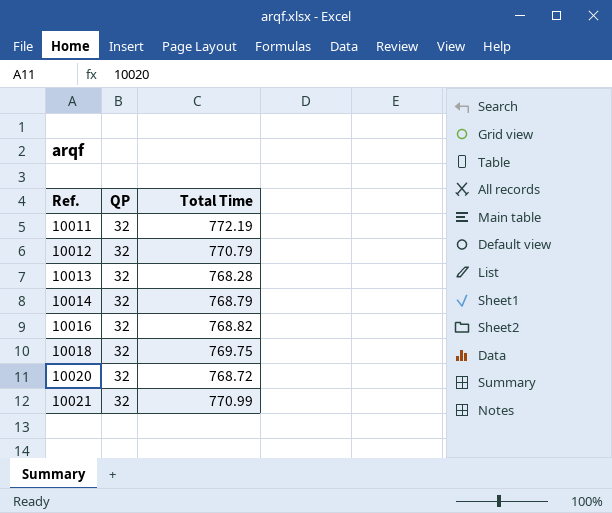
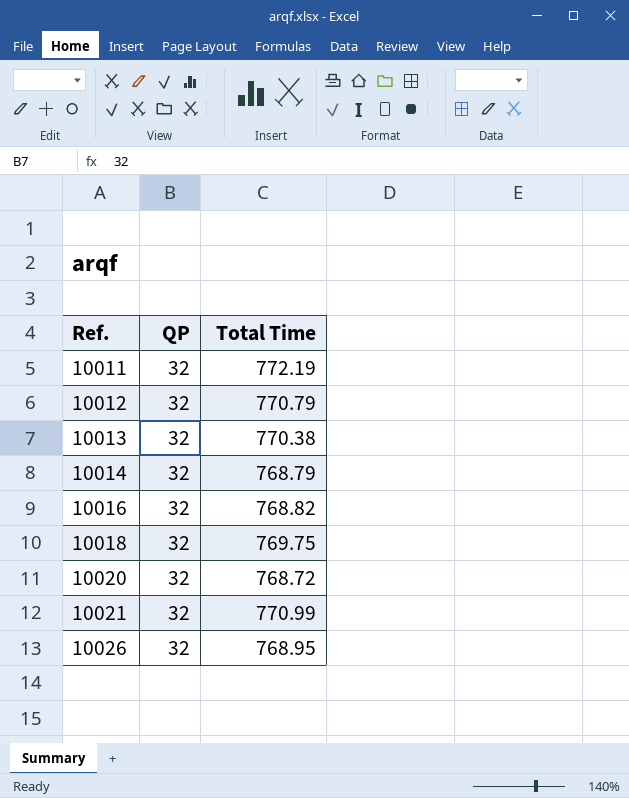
10013 | Total Time: 768.28 -> 770.38
row 10026: none -> 32 | 768.95

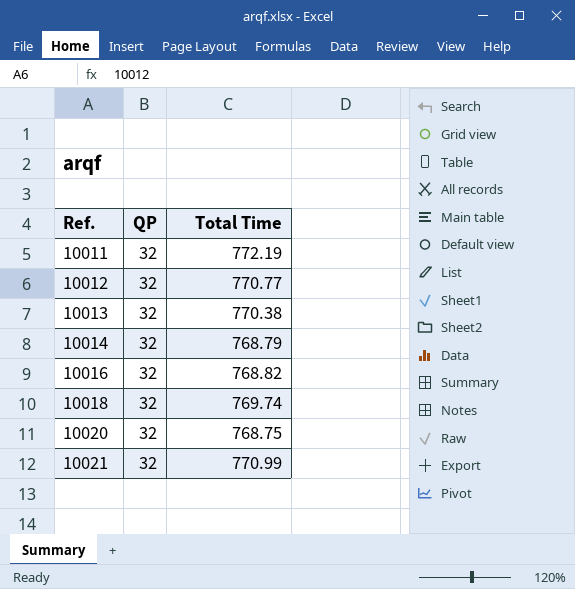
row 10026: 32 | 768.95 -> none
10012 | Total Time: 770.79 -> 770.77
10018 | Total Time: 769.75 -> 769.74
10020 | Total Time: 768.72 -> 768.75

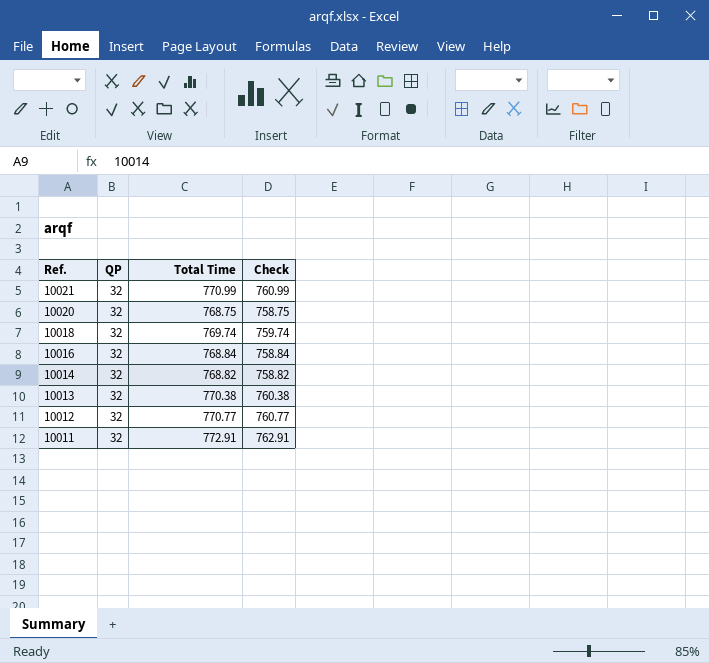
row order: Ref. ascending -> Ref. descending
column Check | formula: none -> [Total Time] - 10
10016 | Total Time: 768.82 -> 768.84
10014 | Total Time: 768.79 -> 768.82
10011 | Total Time: 772.19 -> 772.91

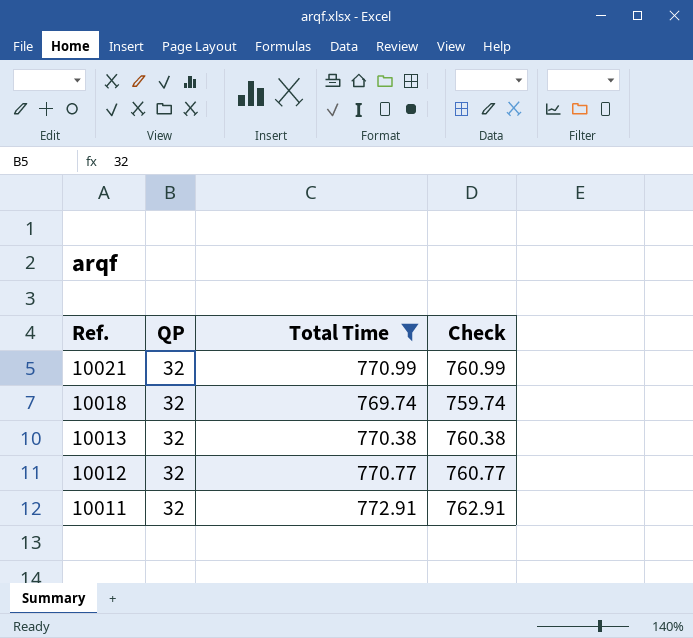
filter: none -> Total Time >= 769.74

